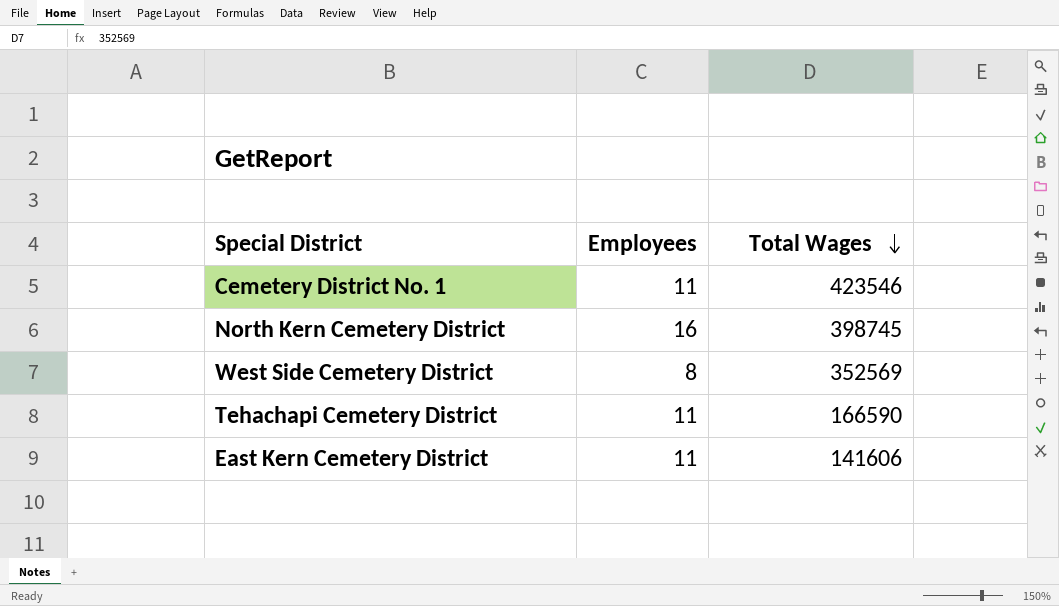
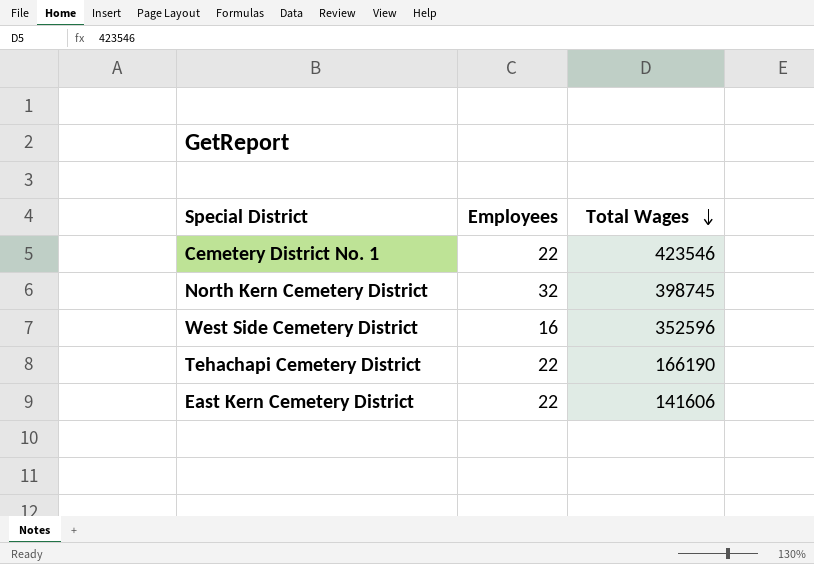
Cemetery District No. 1 | Employees: 11 -> 22
North Kern Cemetery District | Employees: 16 -> 32
West Side Cemetery District | Employees: 8 -> 16
West Side Cemetery District | Total Wages: 352569 -> 352596
Tehachapi Cemetery District | Employees: 11 -> 22
Tehachapi Cemetery District | Total Wages: 166590 -> 166190
East Kern Cemetery District | Employees: 11 -> 22

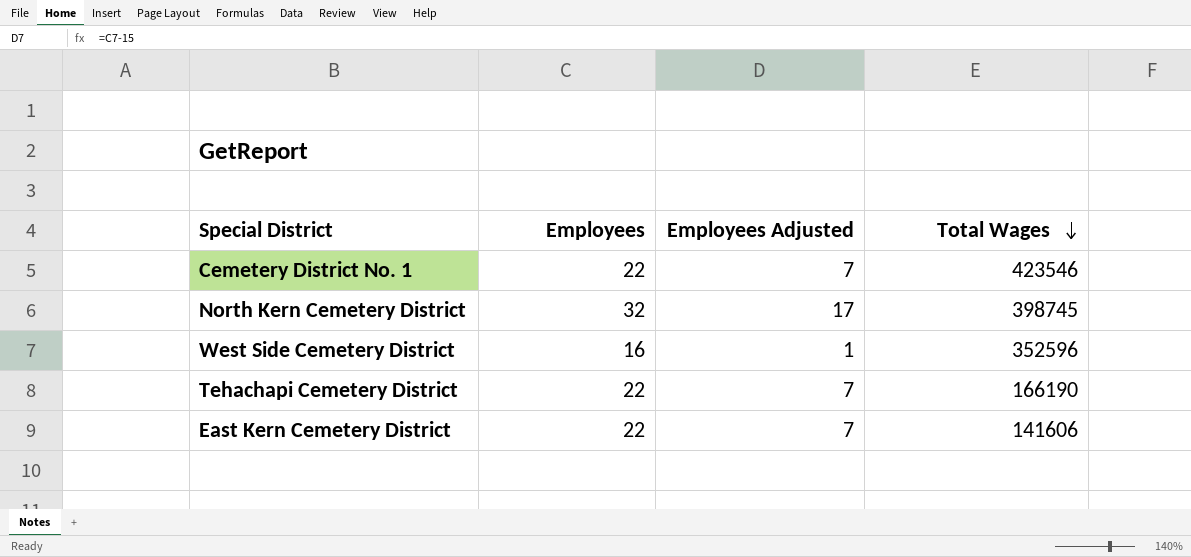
column Employees Adjusted | formula: none -> [Employees] - 15

